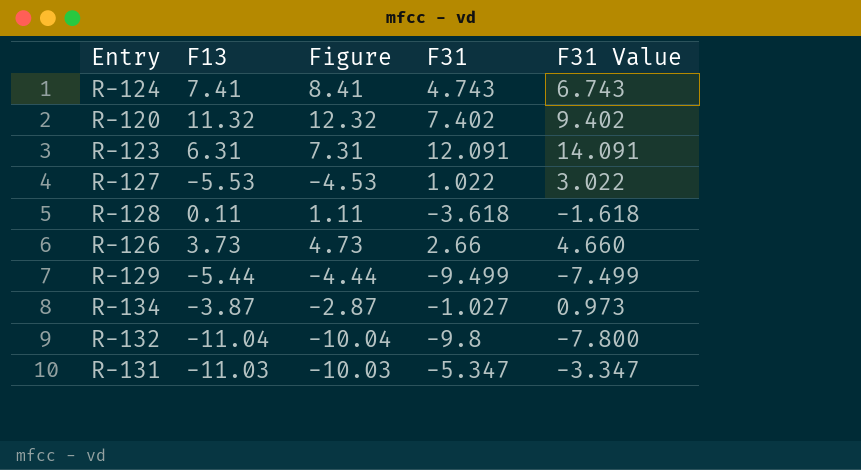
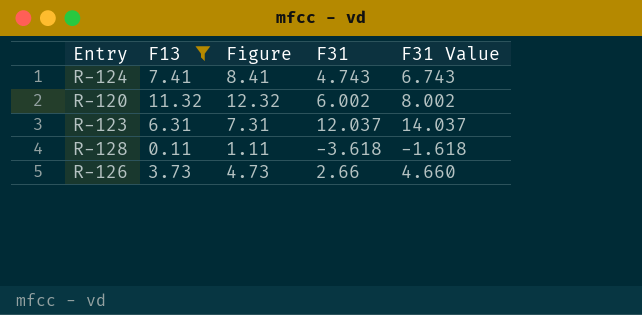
filter: none -> F13 >= 0.11
R-120 | F31: 7.402 -> 6.002
R-120 | F31 Value: 9.402 -> 8.002
R-123 | F31: 12.091 -> 12.037
R-123 | F31 Value: 14.091 -> 14.037

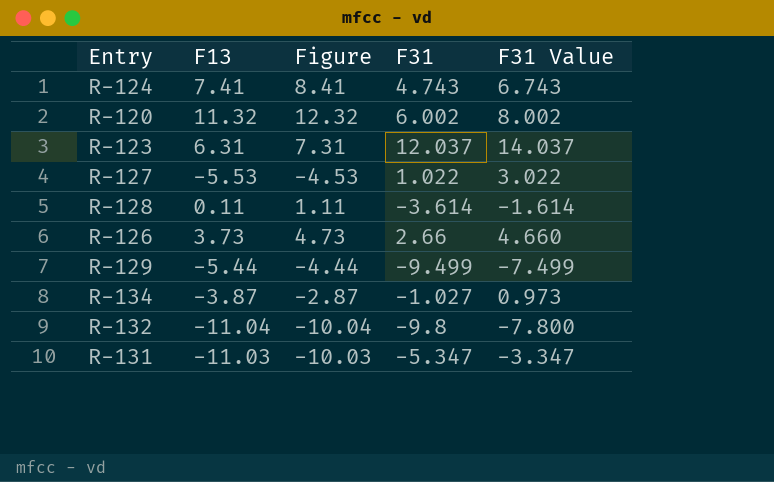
filter: F13 >= 0.11 -> none
R-128 | F31: -3.618 -> -3.614
R-128 | F31 Value: -1.618 -> -1.614

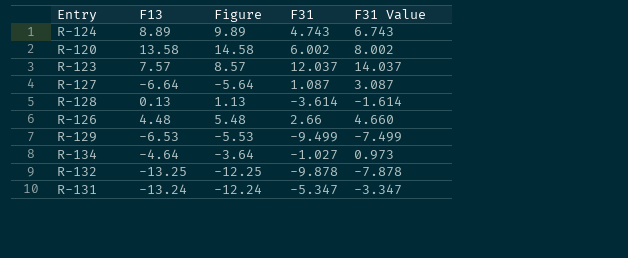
R-124 | F13: 7.41 -> 8.89
R-124 | Figure: 8.41 -> 9.89
R-120 | F13: 11.32 -> 13.58
R-120 | Figure: 12.32 -> 14.58
R-123 | F13: 6.31 -> 7.57
R-123 | Figure: 7.31 -> 8.57
R-127 | F13: -5.53 -> -6.64
R-127 | Figure: -4.53 -> -5.64
R-127 | F31: 1.022 -> 1.087
R-127 | F31 Value: 3.022 -> 3.087
R-128 | F13: 0.11 -> 0.13
R-128 | Figure: 1.11 -> 1.13
R-126 | F13: 3.73 -> 4.48
R-126 | Figure: 4.73 -> 5.48
R-129 | F13: -5.44 -> -6.53
R-129 | Figure: -4.44 -> -5.53
R-134 | F13: -3.87 -> -4.64
R-134 | Figure: -2.87 -> -3.64
R-132 | F13: -11.04 -> -13.25
R-132 | Figure: -10.04 -> -12.25
R-132 | F31: -9.8 -> -9.878
R-132 | F31 Value: -7.800 -> -7.878
R-131 | F13: -11.03 -> -13.24
R-131 | Figure: -10.03 -> -12.24

